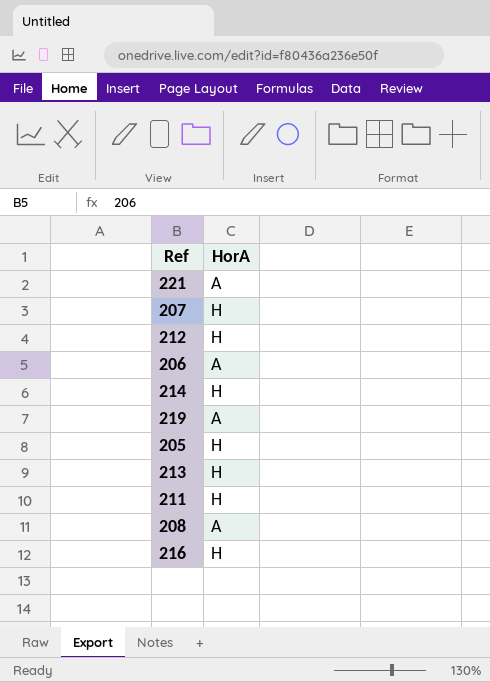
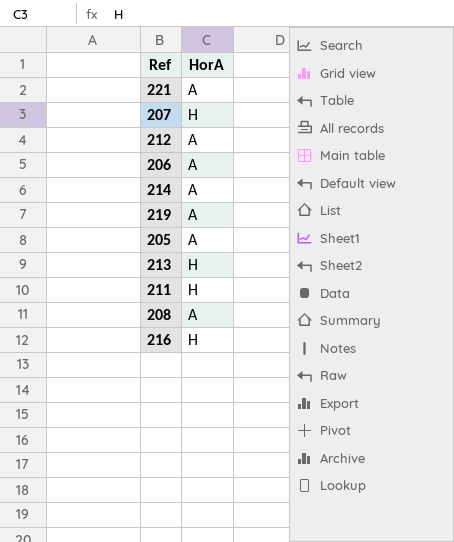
212 | HorA: H -> A
214 | HorA: H -> A
205 | HorA: H -> A

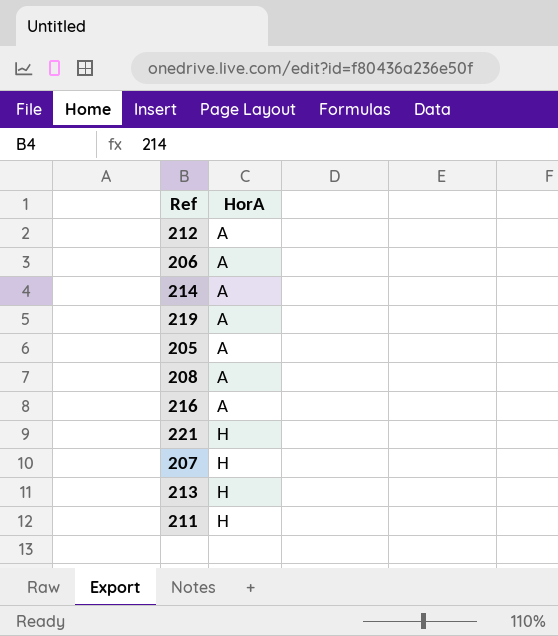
row order: none -> HorA ascending
216 | HorA: H -> A
221 | HorA: A -> H

